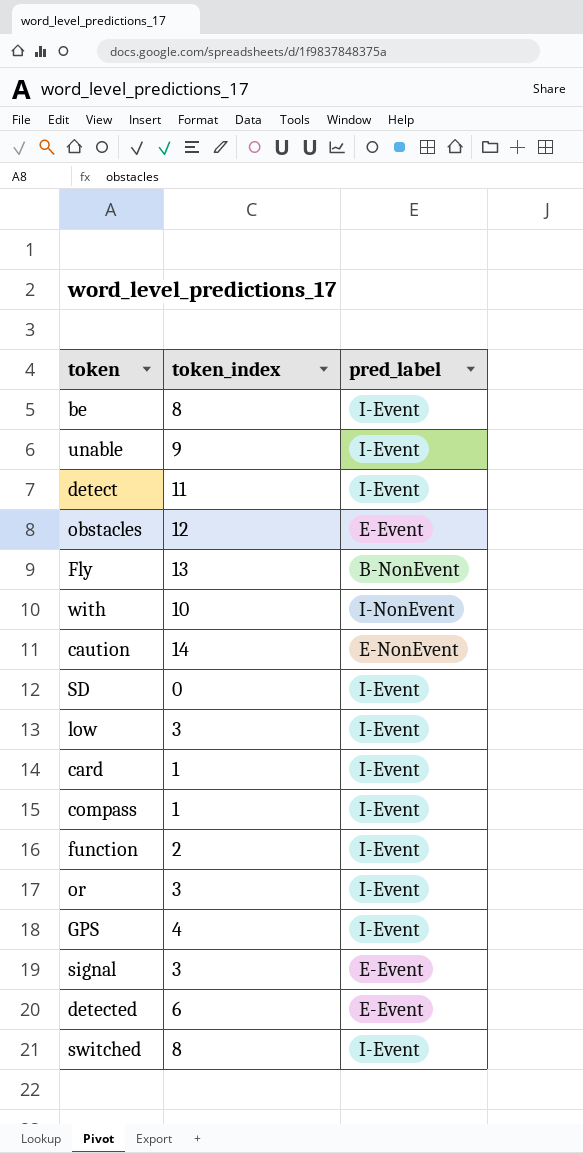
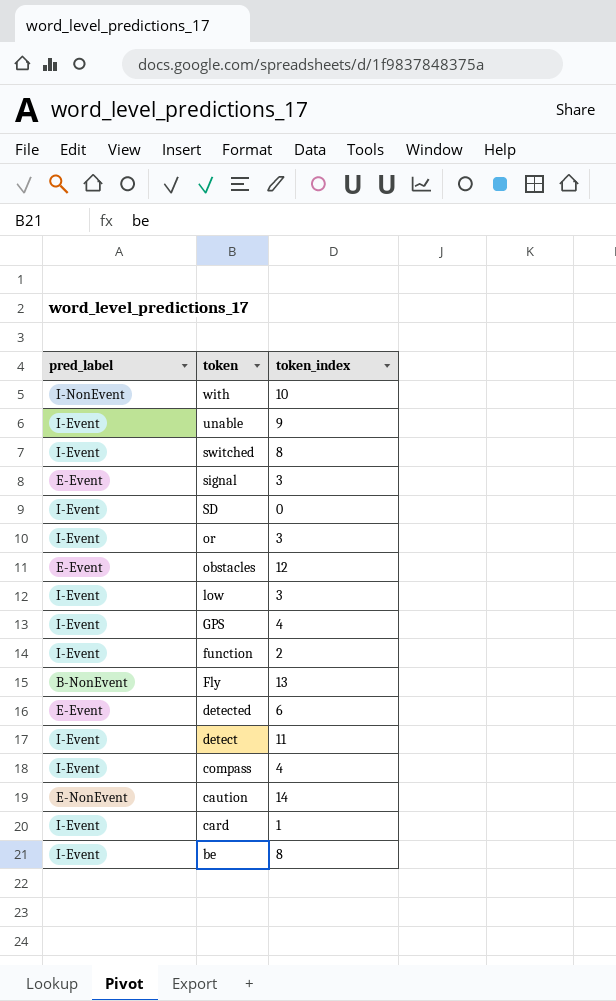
row order: none -> token descending
column pred_label | position: 3 -> 1
compass | token_index: 1 -> 4

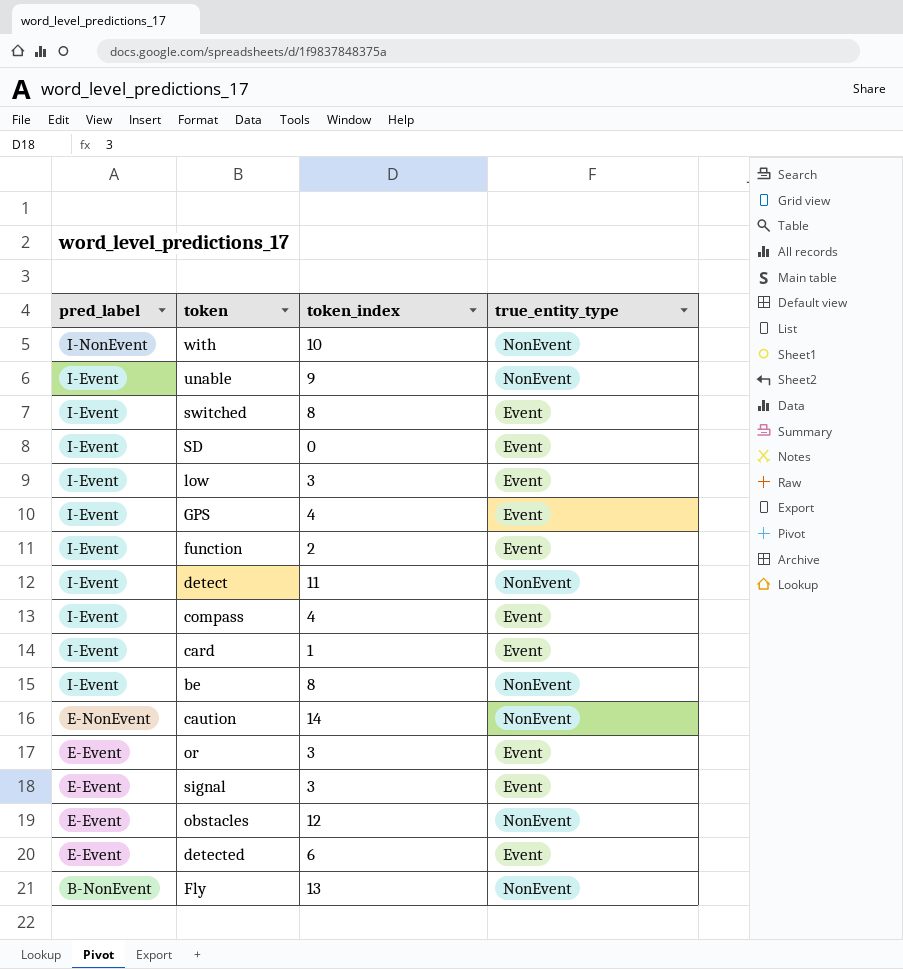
row order: token descending -> pred_label descending
column true_entity_type | position: none -> 4
or | pred_label: I-Event -> E-Event

